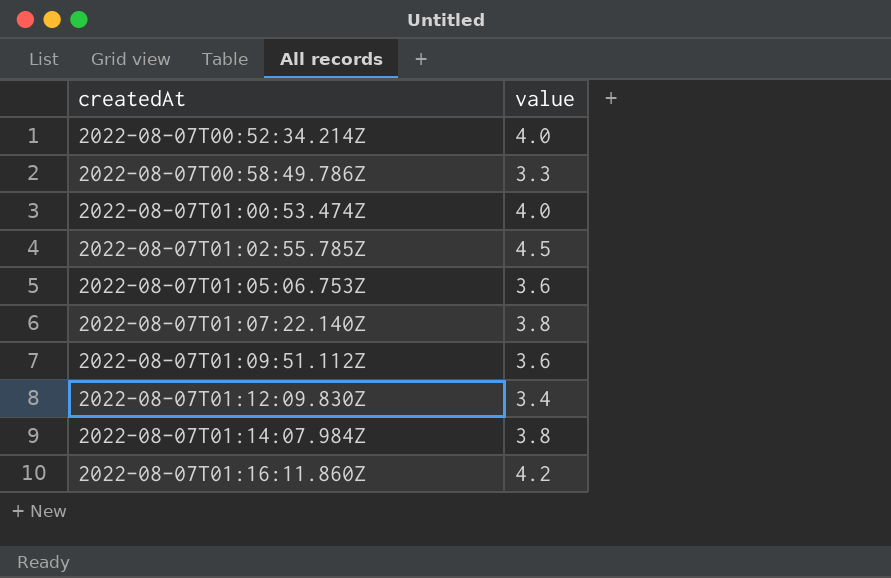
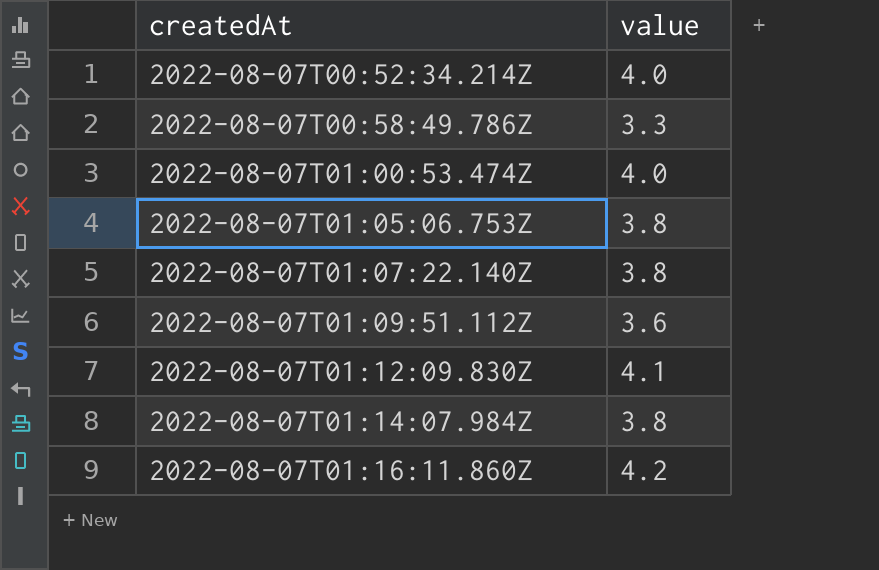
row 2022-08-07T01:02:55.785Z: 4.5 -> none
2022-08-07T01:05:06.753Z | value: 3.6 -> 3.8
2022-08-07T01:12:09.830Z | value: 3.4 -> 4.1

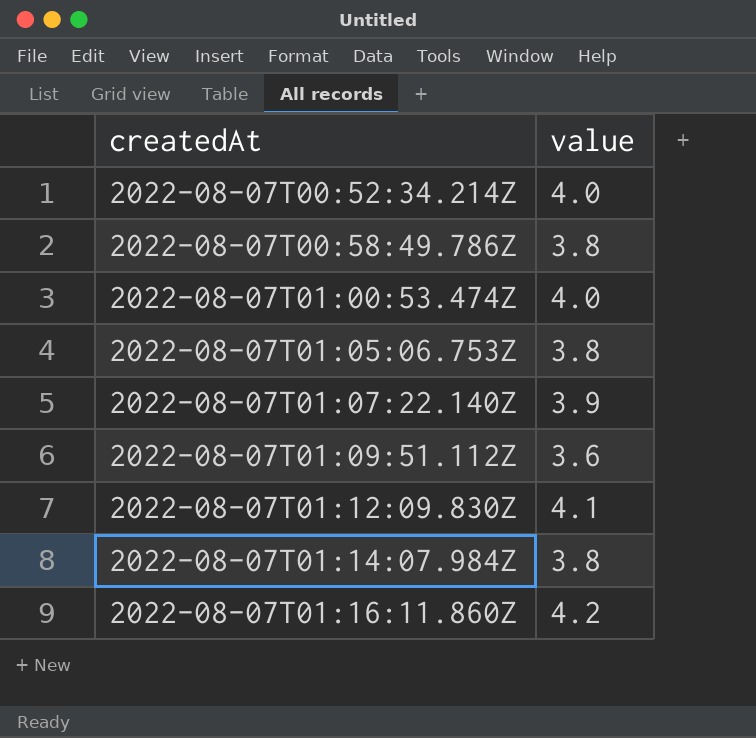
2022-08-07T00:58:49.786Z | value: 3.3 -> 3.8
2022-08-07T01:07:22.140Z | value: 3.8 -> 3.9

